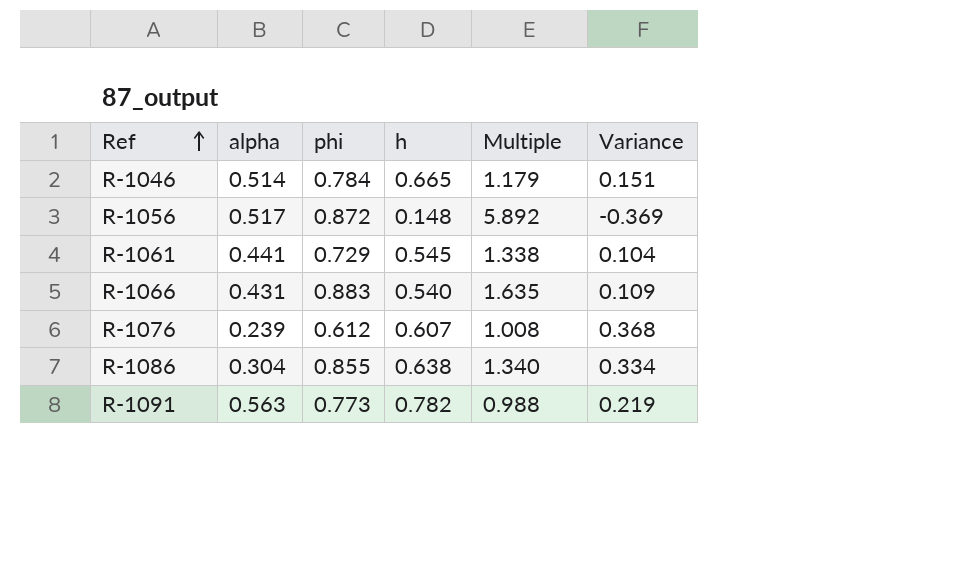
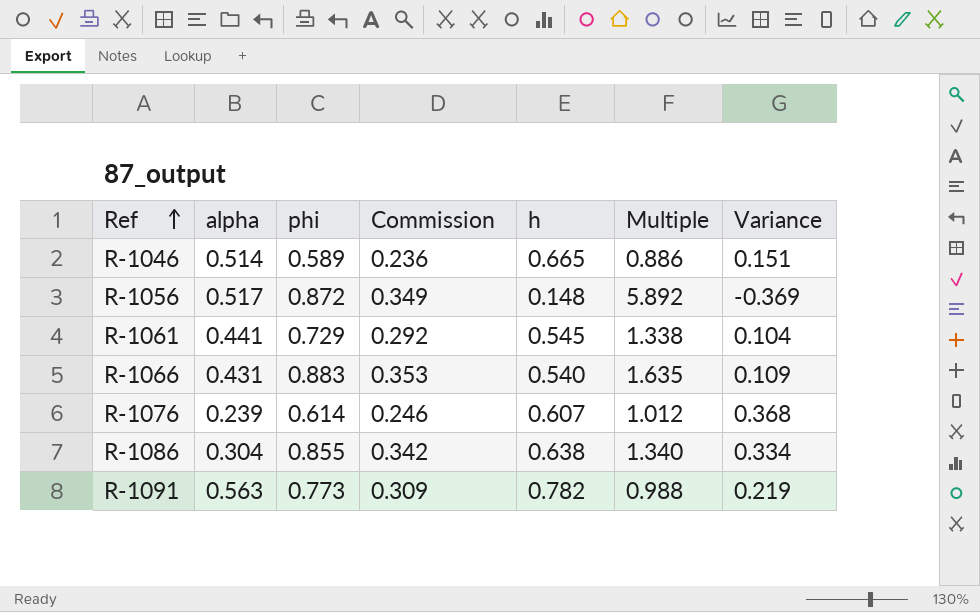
column Commission | formula: none -> [phi] * 0.4
R-1046 | phi: 0.784 -> 0.589
R-1046 | Multiple: 1.179 -> 0.886
R-1076 | phi: 0.612 -> 0.614
R-1076 | Multiple: 1.008 -> 1.012

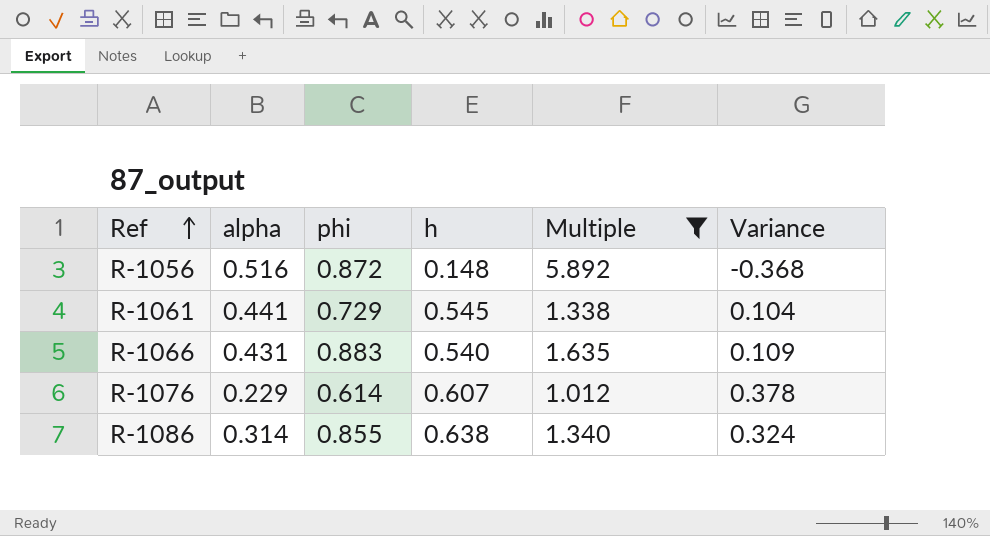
filter: none -> Multiple >= 1.012
column Commission | formula: [phi] * 0.4 -> none
R-1056 | alpha: 0.517 -> 0.516
R-1056 | Variance: -0.369 -> -0.368
R-1076 | alpha: 0.239 -> 0.229
R-1076 | Variance: 0.368 -> 0.378
R-1086 | alpha: 0.304 -> 0.314
R-1086 | Variance: 0.334 -> 0.324

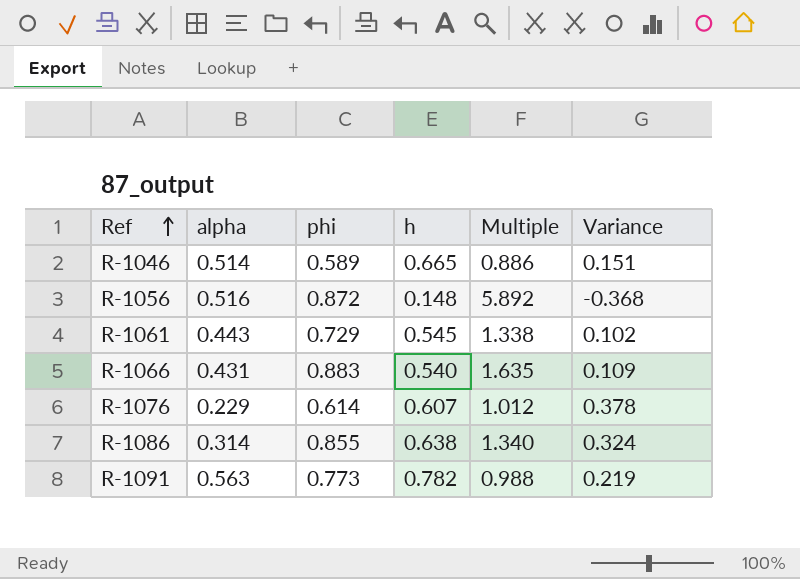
filter: Multiple >= 1.012 -> none
R-1061 | alpha: 0.441 -> 0.443
R-1061 | Variance: 0.104 -> 0.102

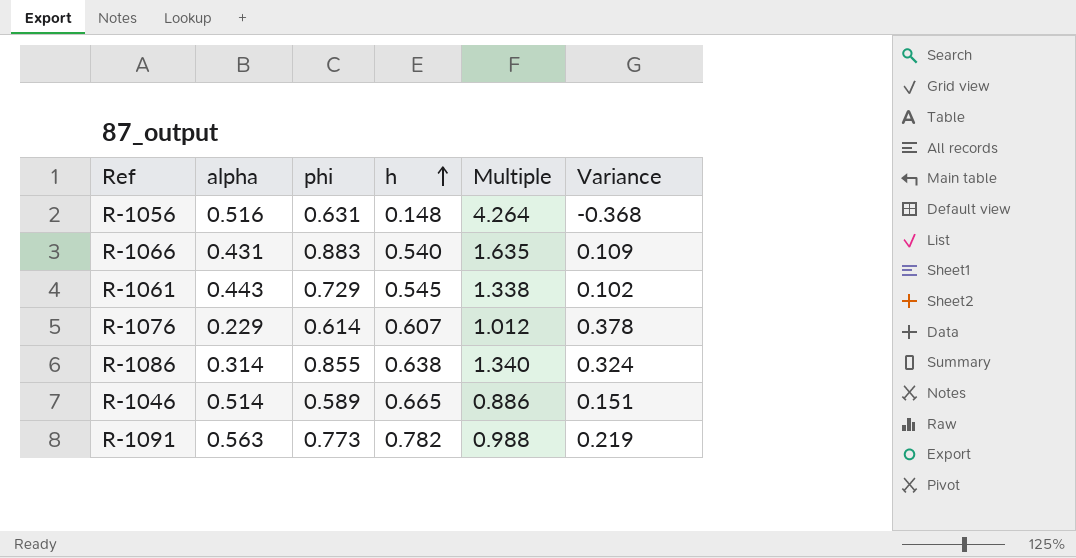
row order: Ref ascending -> h ascending
R-1056 | phi: 0.872 -> 0.631
R-1056 | Multiple: 5.892 -> 4.264

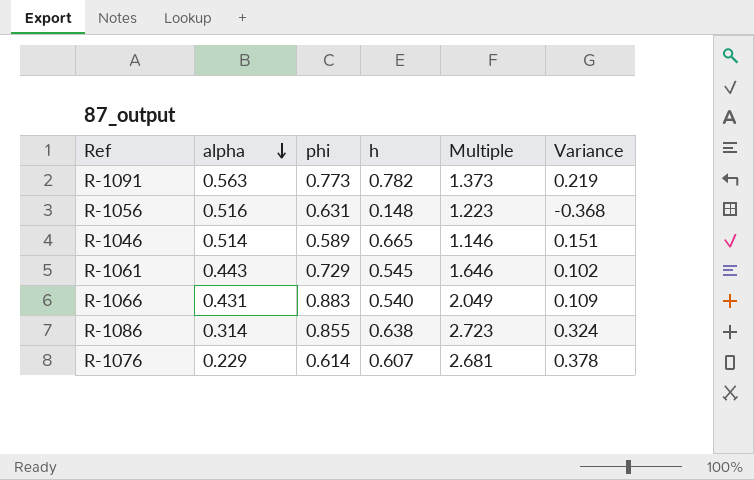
row order: h ascending -> alpha descending
column Multiple | formula: [phi] / [h] -> [phi] / [alpha]

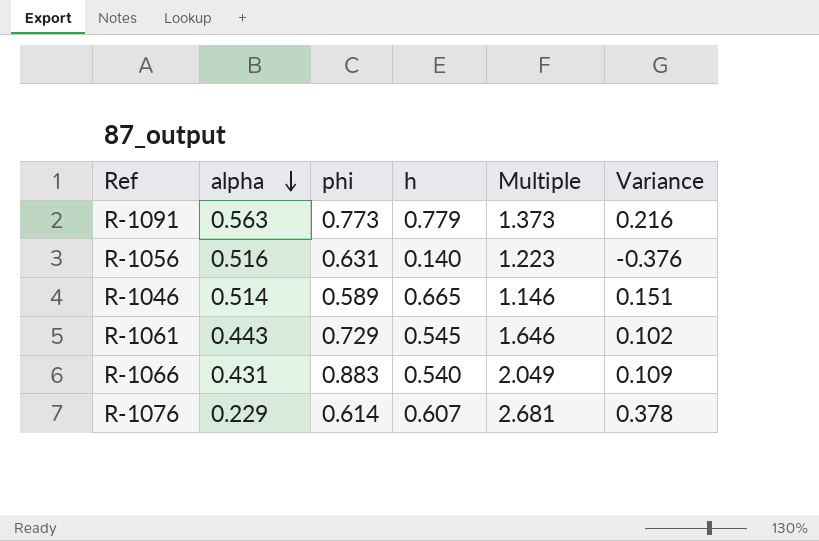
row R-1086: 0.314 | 0.855 | 0.638 | 2.723 | 0.324 -> none
R-1091 | h: 0.782 -> 0.779
R-1091 | Variance: 0.219 -> 0.216
R-1056 | h: 0.148 -> 0.140
R-1056 | Variance: -0.368 -> -0.376

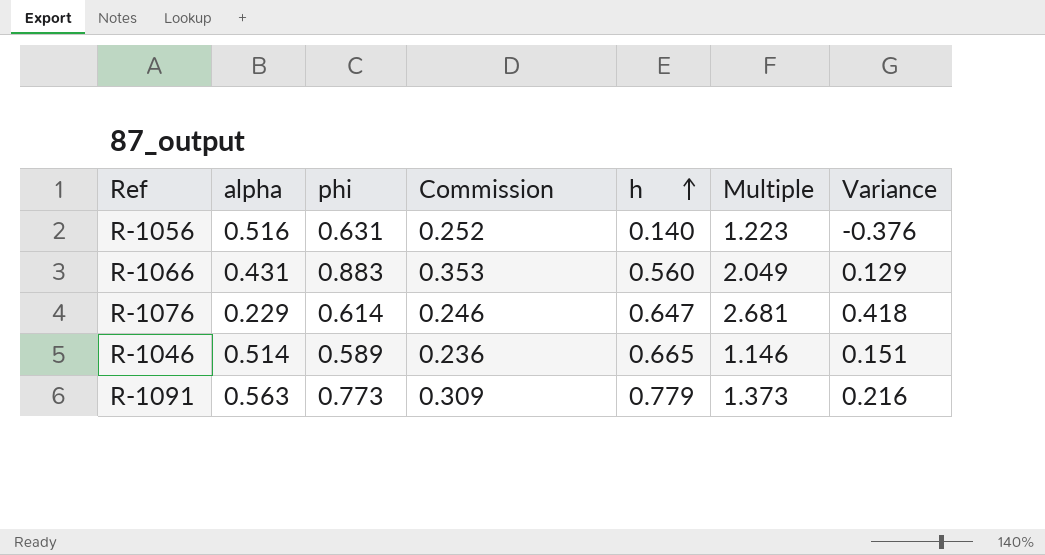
row order: alpha descending -> h ascending
column Commission | formula: none -> [phi] * 0.4
row R-1061: 0.443 | 0.729 | 0.545 | 1.646 | 0.102 -> none
R-1066 | h: 0.540 -> 0.560
R-1066 | Variance: 0.109 -> 0.129
R-1076 | h: 0.607 -> 0.647
R-1076 | Variance: 0.378 -> 0.418

